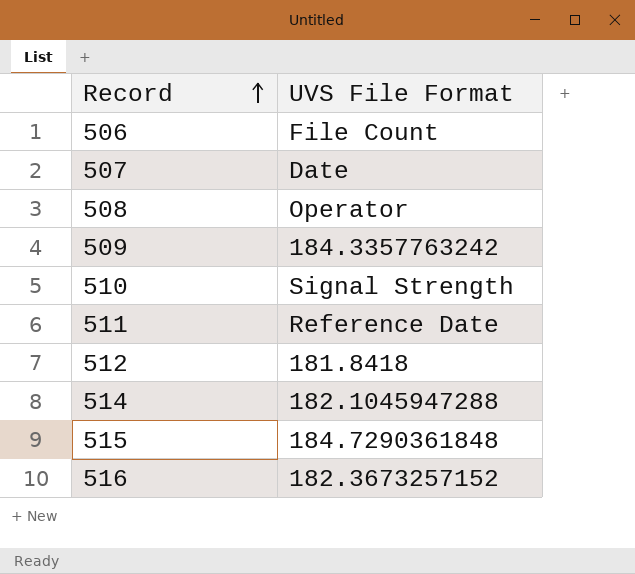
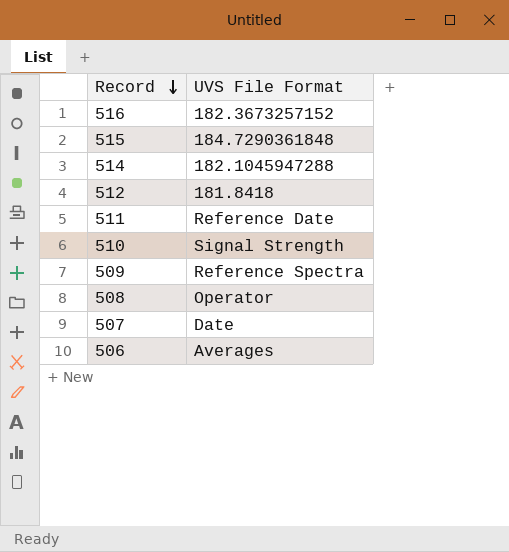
row order: Record ascending -> Record descending
509 | UVS File Format: 184.3357763242 -> Reference Spectra
506 | UVS File Format: File Count -> Averages

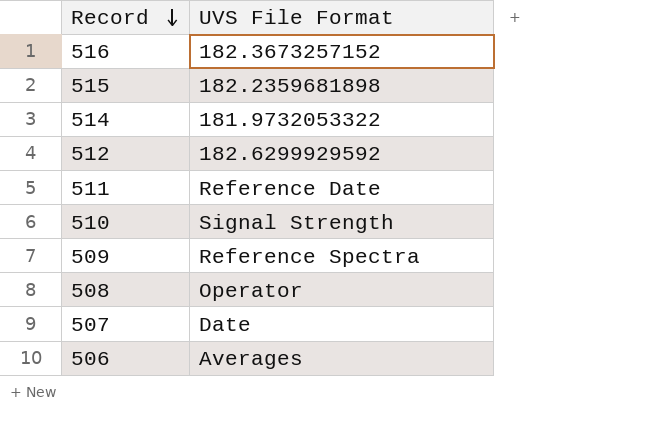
515 | UVS File Format: 184.7290361848 -> 182.2359681898
514 | UVS File Format: 182.1045947288 -> 181.9732053322
512 | UVS File Format: 181.8418 -> 182.6299929592

